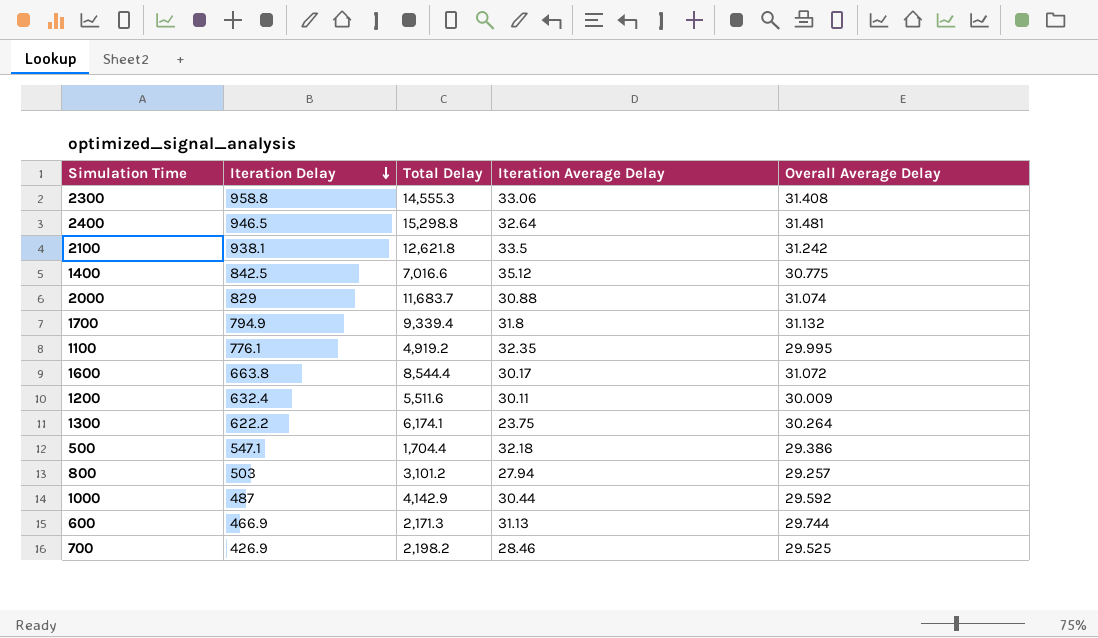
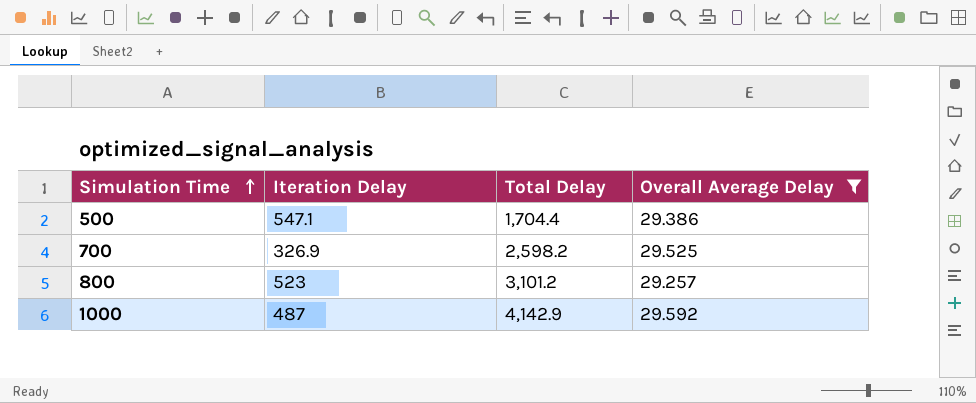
filter: none -> Overall Average Delay <= 29.592
row order: Iteration Delay descending -> Simulation Time ascending
column Iteration Average Delay | position: 4 -> none
700 | Iteration Delay: 426.9 -> 326.9
700 | Total Delay: 2,198.2 -> 2,598.2
800 | Iteration Delay: 503 -> 523

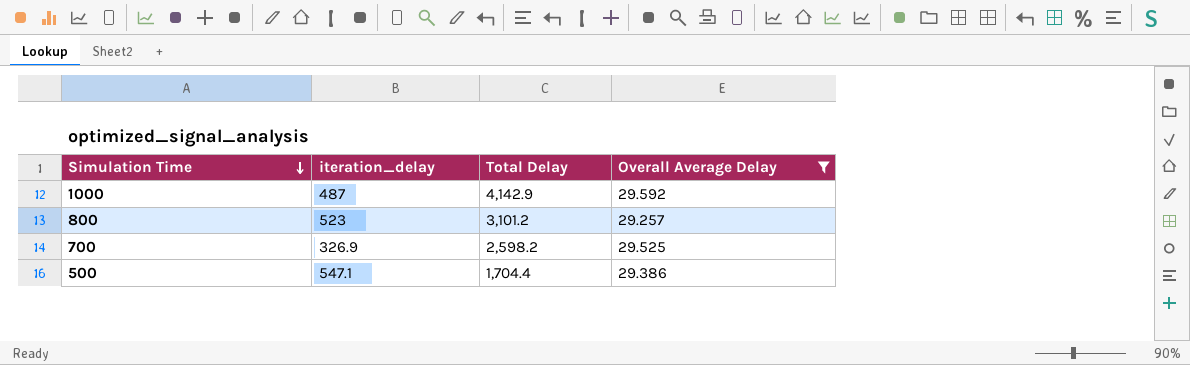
row order: Simulation Time ascending -> Simulation Time descending
column name: Iteration Delay -> iteration_delay

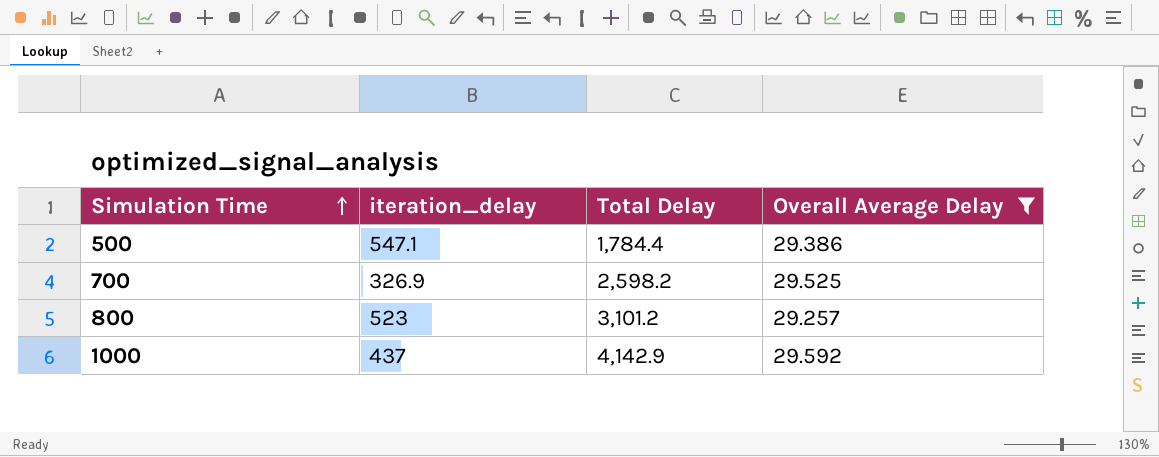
row order: Simulation Time descending -> Simulation Time ascending
500 | Total Delay: 1,704.4 -> 1,784.4
1000 | iteration_delay: 487 -> 437

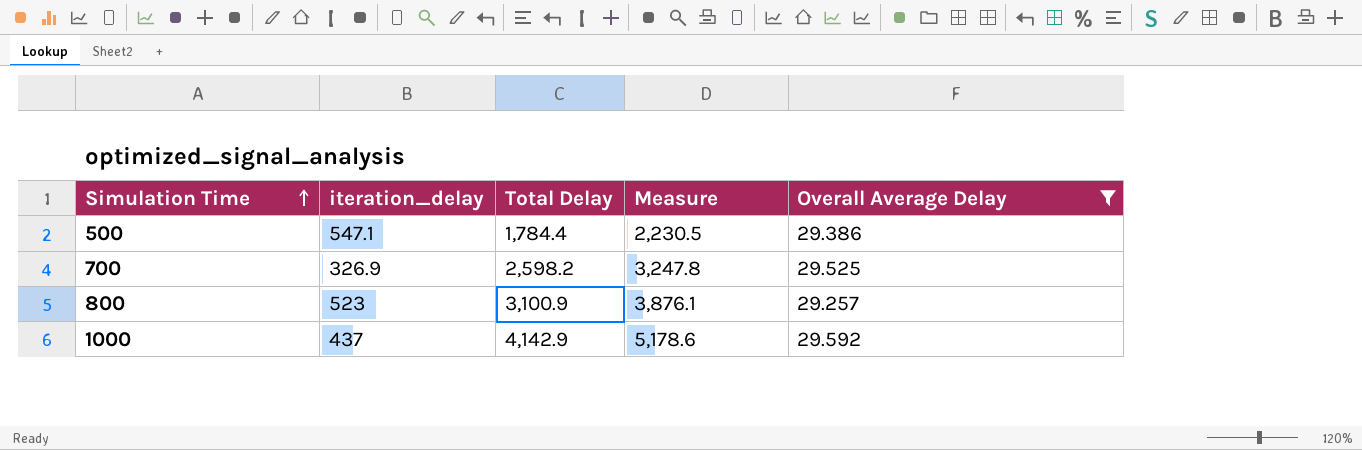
column Measure | formula: none -> [Total Delay] * 1.25
800 | Total Delay: 3,101.2 -> 3,100.9

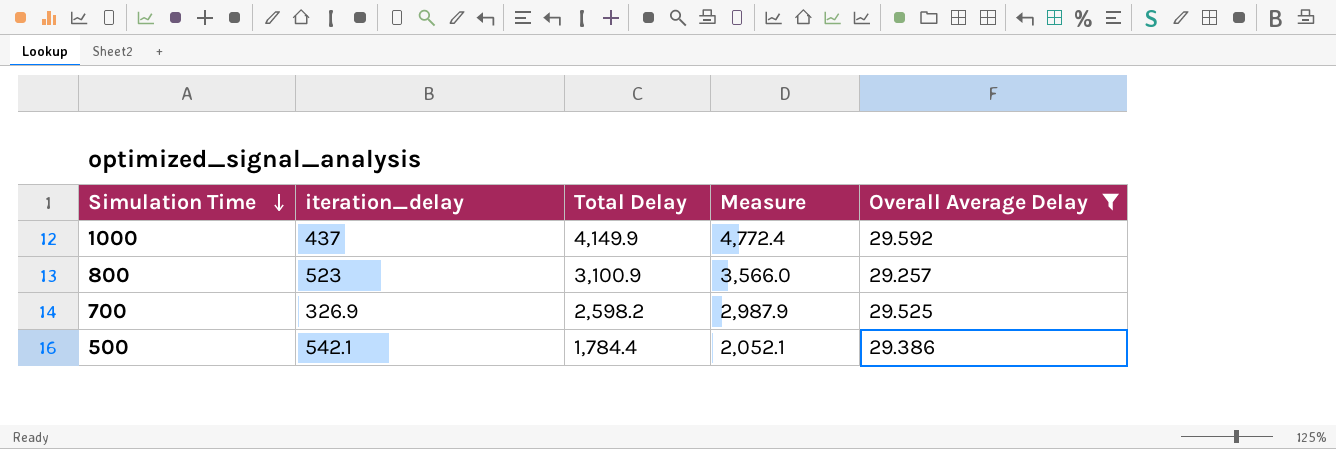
row order: Simulation Time ascending -> Simulation Time descending
column Measure | formula: [Total Delay] * 1.25 -> [Total Delay] * 1.15
1000 | Total Delay: 4,142.9 -> 4,149.9
500 | iteration_delay: 547.1 -> 542.1

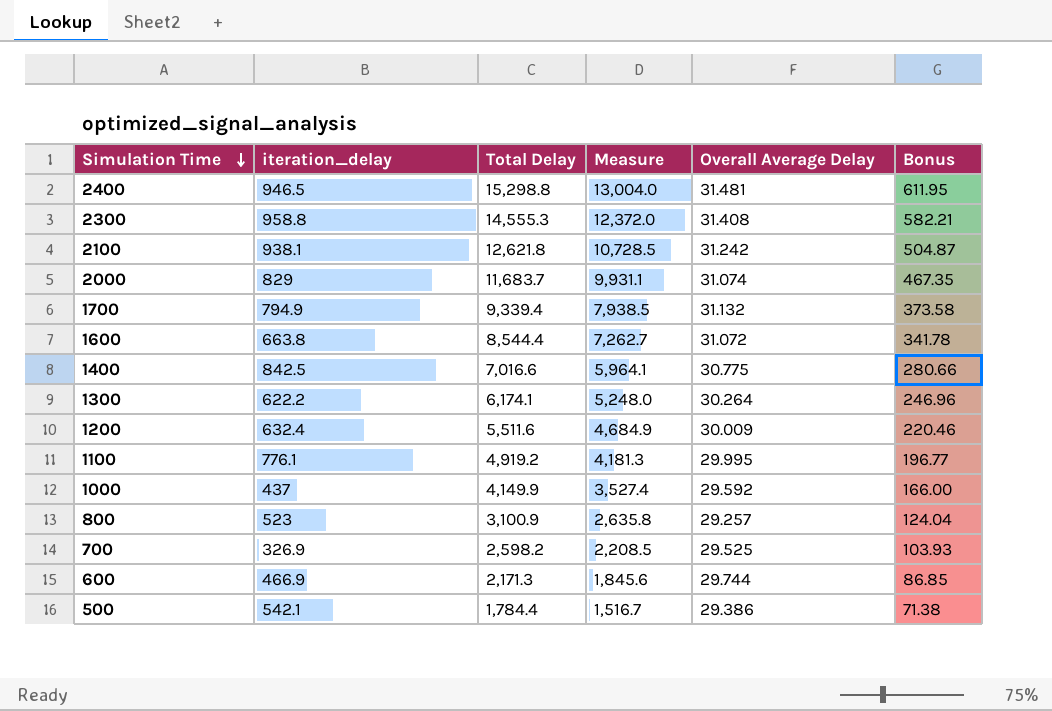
filter: Overall Average Delay <= 29.592 -> none
column Measure | formula: [Total Delay] * 1.15 -> [Total Delay] * 0.85
column Bonus | formula: none -> [Total Delay] * 0.04

